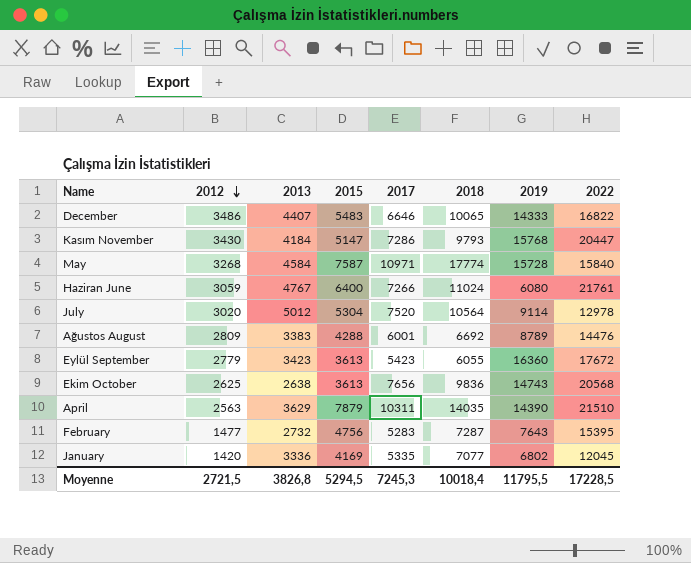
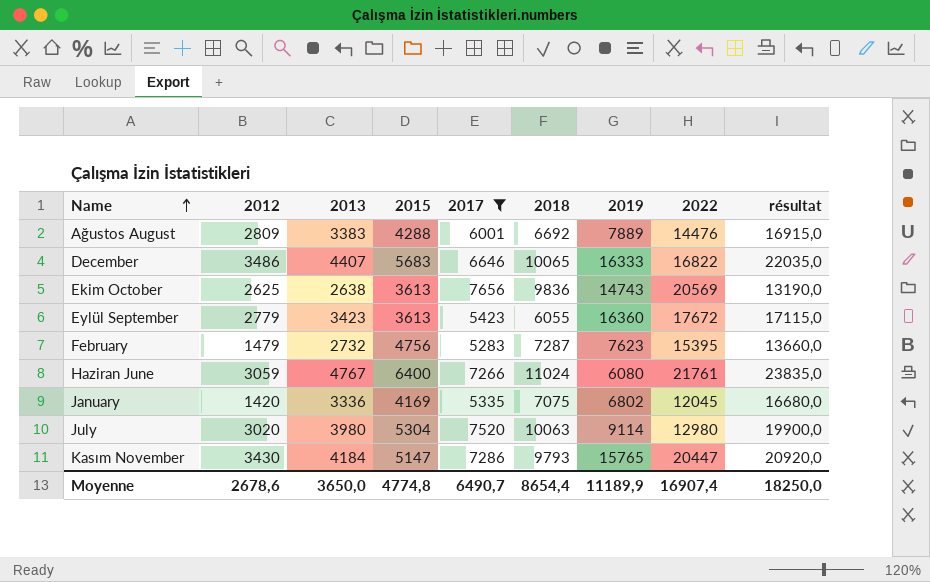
filter: none -> 2017 <= 7656
row order: 2012 descending -> Name ascending
column résultat | formula: none -> [2013] * 5
Ağustos August | 2019: 8789 -> 7889
December | 2015: 5483 -> 5683
December | 2019: 14333 -> 16333
Ekim October | 2022: 20568 -> 20569
February | 2012: 1477 -> 1479
February | 2019: 7643 -> 7623
January | 2018: 7077 -> 7075
July | 2013: 5012 -> 3980
July | 2018: 10564 -> 10063
July | 2022: 12978 -> 12980
Kasım November | 2019: 15768 -> 15765
Moyenne | 2012: 2721,5 -> 2678,6
Moyenne | 2013: 3826,8 -> 3650,0
Moyenne | 2015: 5294,5 -> 4774,8
Moyenne | 2017: 7245,3 -> 6490,7
Moyenne | 2018: 10018,4 -> 8654,4
Moyenne | 2019: 11795,5 -> 11189,9
Moyenne | 2022: 17228,5 -> 16907,4

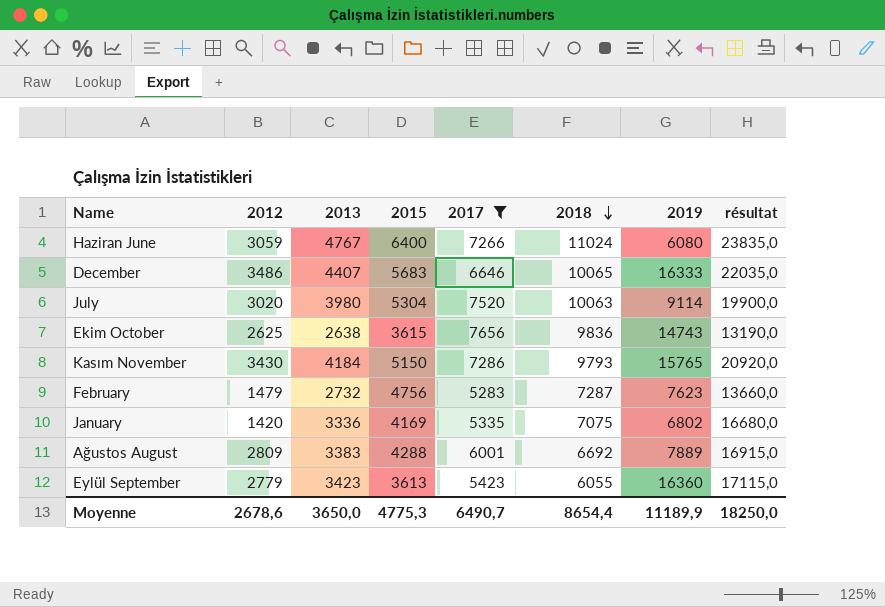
row order: Name ascending -> 2018 descending
column 2022 | position: 8 -> none
Ekim October | 2015: 3613 -> 3615
Kasım November | 2015: 5147 -> 5150
Moyenne | 2015: 4774,8 -> 4775,3

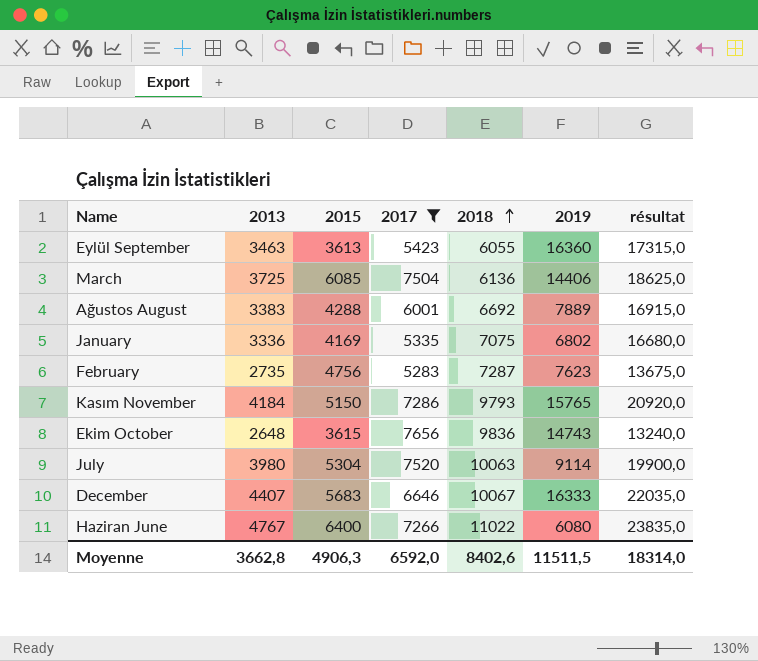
row order: 2018 descending -> 2018 ascending
column 2012 | position: 2 -> none
Eylül September | 2013: 3423 -> 3463
Eylül September | résultat: 17115,0 -> 17315,0
row March: none -> 3725 | 6085 | 7504 | 6136 | 14406 | 18625,0
February | 2013: 2732 -> 2735
February | résultat: 13660,0 -> 13675,0
Ekim October | 2013: 2638 -> 2648
Ekim October | résultat: 13190,0 -> 13240,0
December | 2018: 10065 -> 10067
Haziran June | 2018: 11024 -> 11022
Moyenne | 2013: 3650,0 -> 3662,8
Moyenne | 2015: 4775,3 -> 4906,3
Moyenne | 2017: 6490,7 -> 6592,0
Moyenne | 2018: 8654,4 -> 8402,6
Moyenne | 2019: 11189,9 -> 11511,5
Moyenne | résultat: 18250,0 -> 18314,0

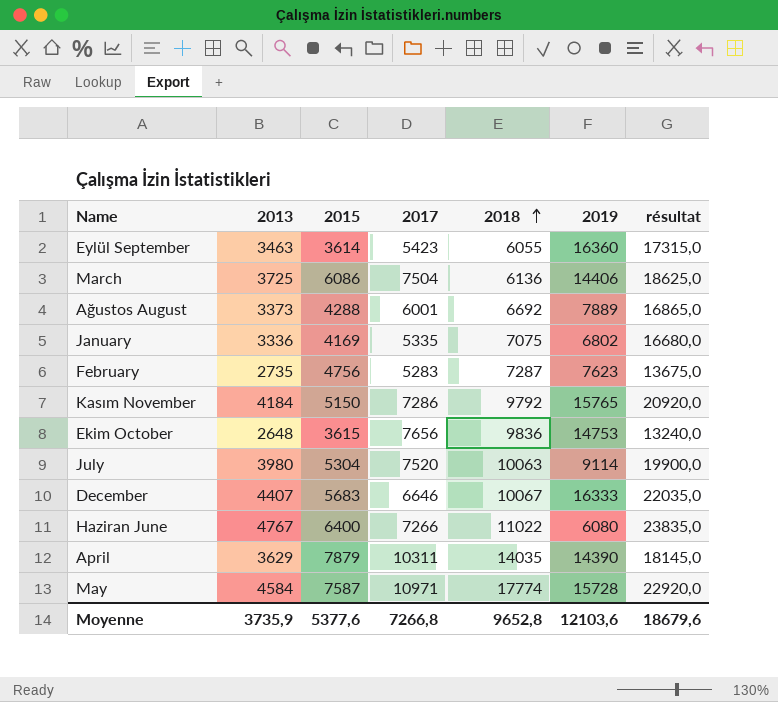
filter: 2017 <= 7656 -> none
Eylül September | 2015: 3613 -> 3614
March | 2015: 6085 -> 6086
Ağustos August | 2013: 3383 -> 3373
Ağustos August | résultat: 16915,0 -> 16865,0
Kasım November | 2018: 9793 -> 9792
Ekim October | 2019: 14743 -> 14753
Moyenne | 2013: 3662,8 -> 3735,9
Moyenne | 2015: 4906,3 -> 5377,6
Moyenne | 2017: 6592,0 -> 7266,8
Moyenne | 2018: 8402,6 -> 9652,8
Moyenne | 2019: 11511,5 -> 12103,6
Moyenne | résultat: 18314,0 -> 18679,6

